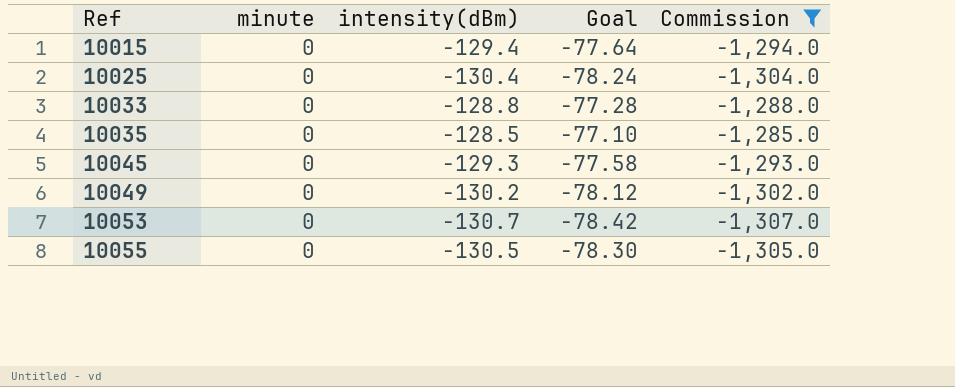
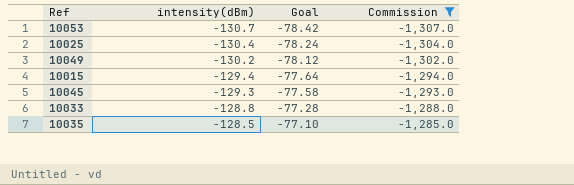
row order: Ref ascending -> intensity(dBm) ascending
column minute | position: 2 -> none
row 10055: 0 | -130.5 | -78.30 | -1,305.0 -> none

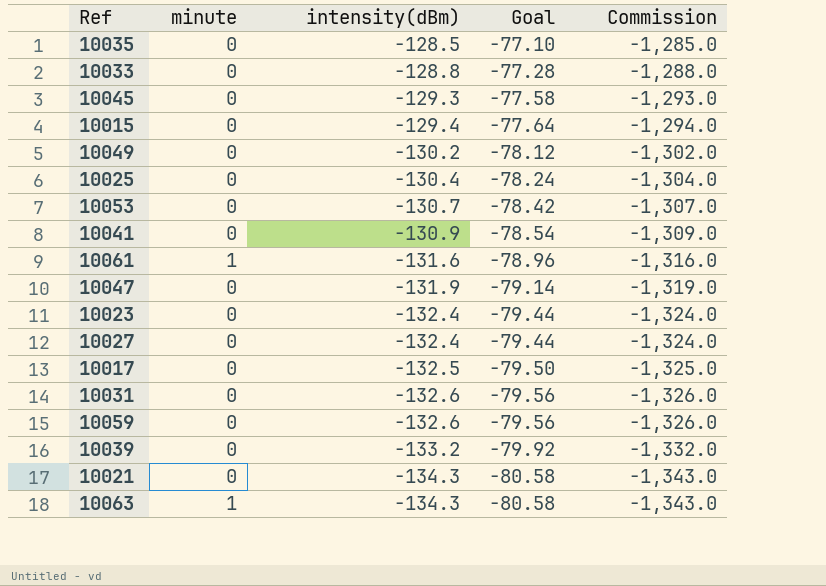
filter: Commission >= -1,307.0 -> none
row order: intensity(dBm) ascending -> intensity(dBm) descending
column minute | position: none -> 2

